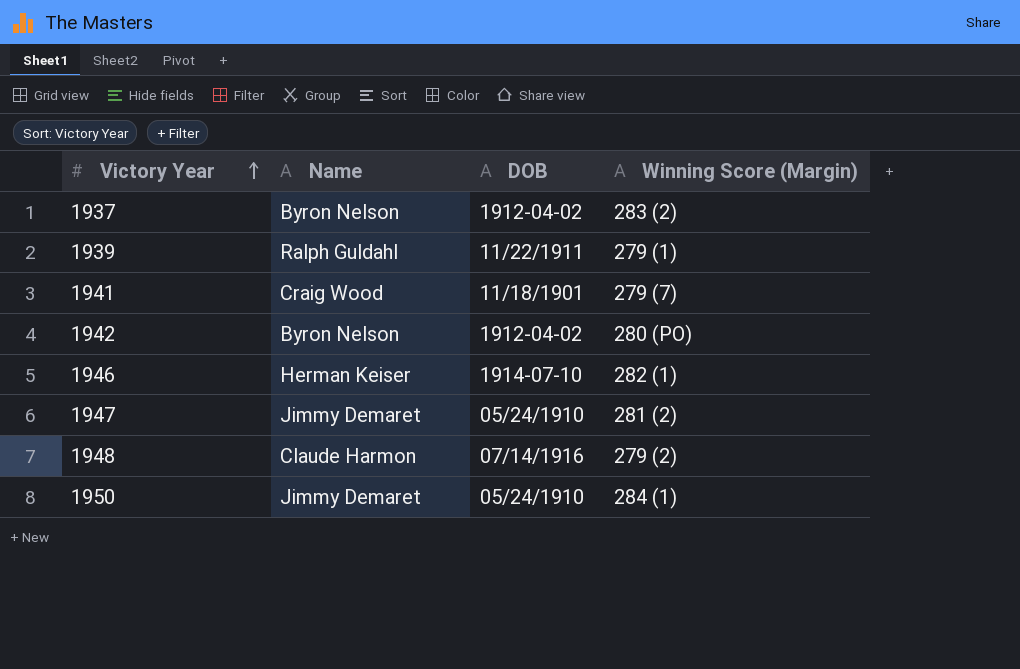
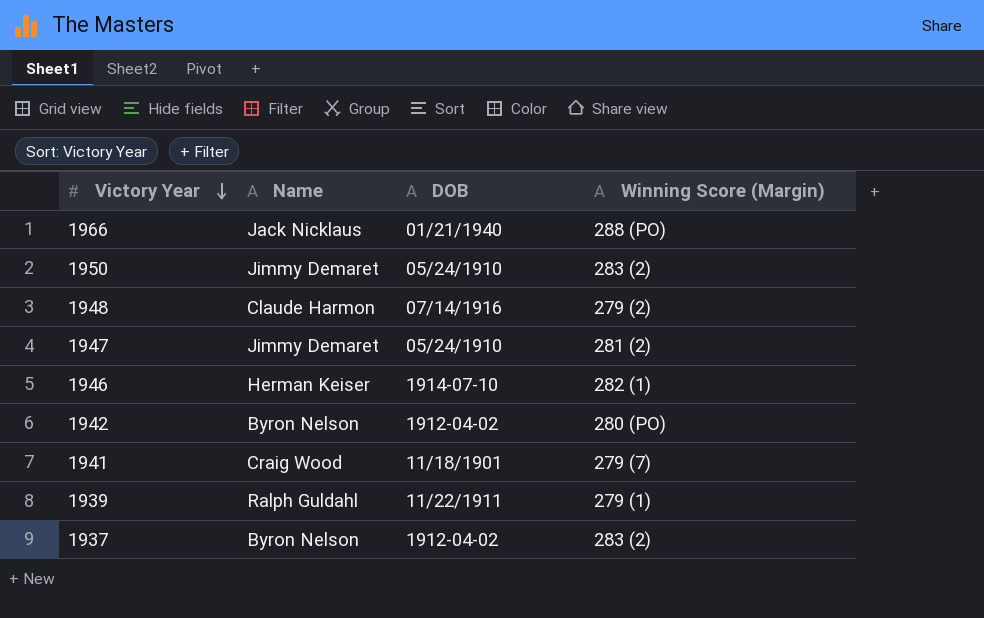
row order: Victory Year ascending -> Victory Year descending
row 1966: none -> Jack Nicklaus | 01/21/1940 | 288 (PO)
1950 | Winning Score (Margin): 284 (1) -> 283 (2)

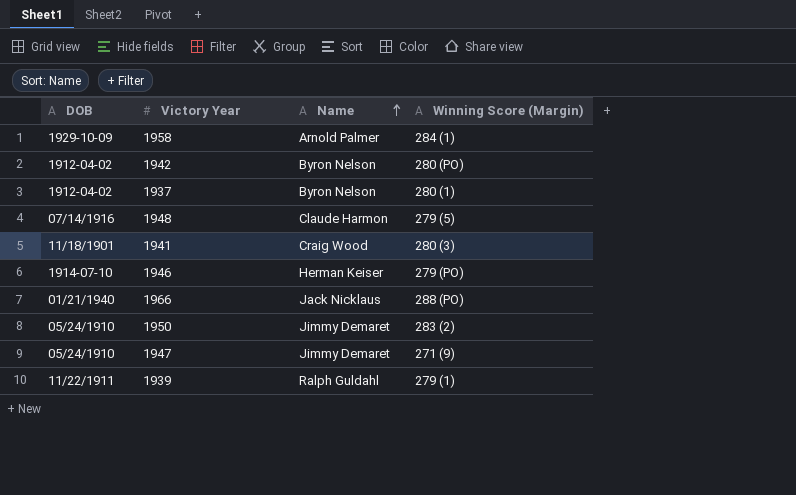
row order: Victory Year descending -> Name ascending
column DOB | position: 3 -> 1
row 1958: none -> 1929-10-09 | Arnold Palmer | 284 (1)
1937 | Winning Score (Margin): 283 (2) -> 280 (1)
1948 | Winning Score (Margin): 279 (2) -> 279 (5)
1941 | Winning Score (Margin): 279 (7) -> 280 (3)
1946 | Winning Score (Margin): 282 (1) -> 279 (PO)
1947 | Winning Score (Margin): 281 (2) -> 271 (9)

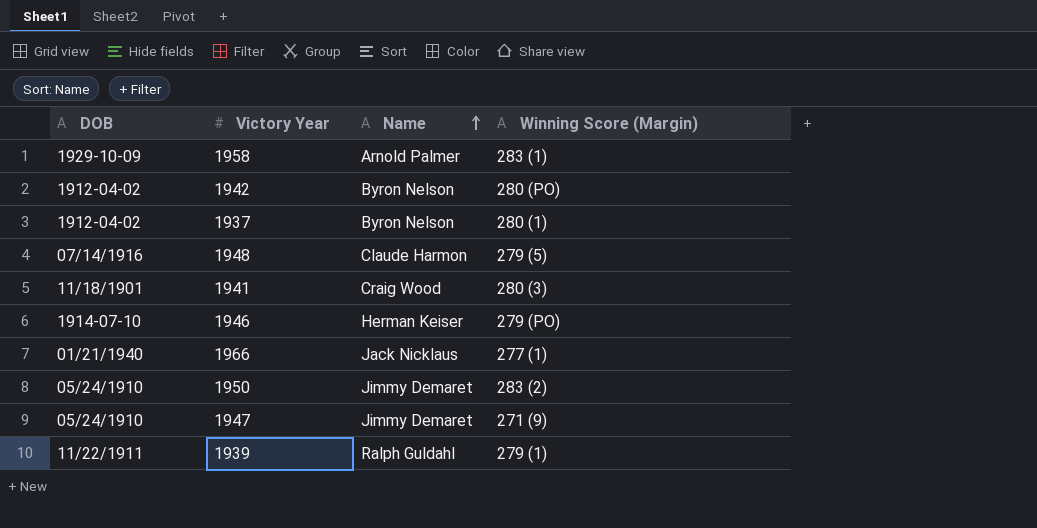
1958 | Winning Score (Margin): 284 (1) -> 283 (1)
1966 | Winning Score (Margin): 288 (PO) -> 277 (1)

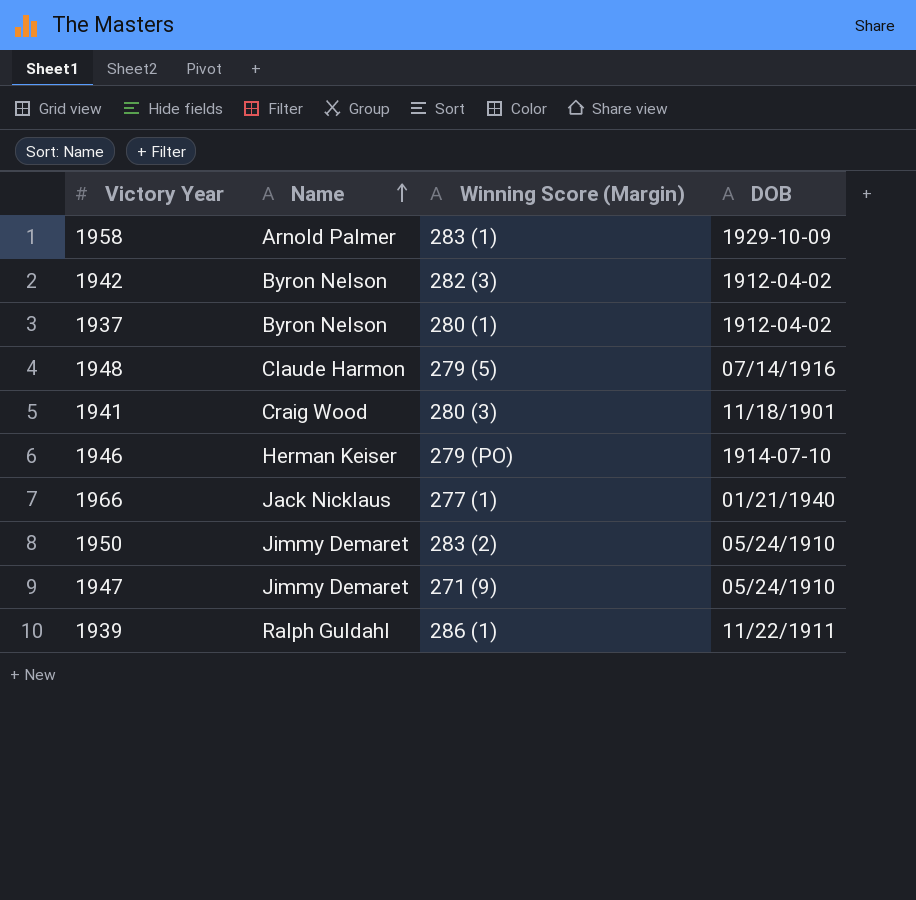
column DOB | position: 1 -> 4
1942 | Winning Score (Margin): 280 (PO) -> 282 (3)
1939 | Winning Score (Margin): 279 (1) -> 286 (1)

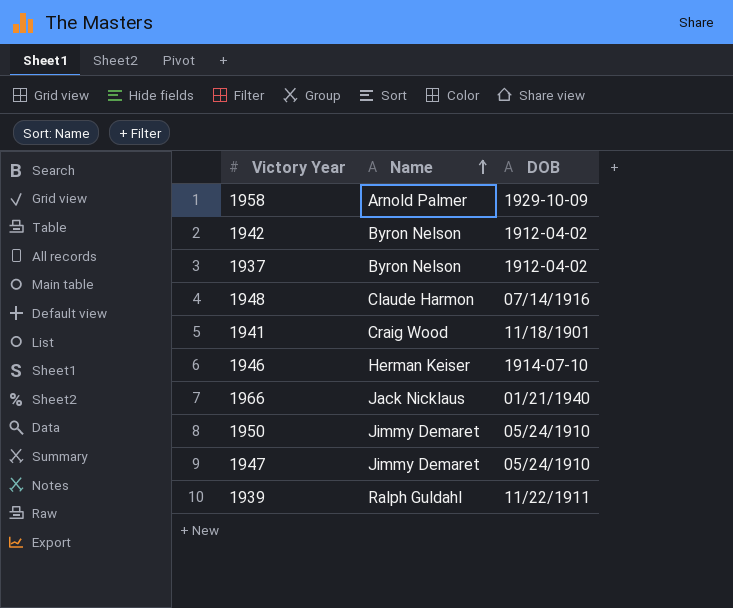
column Winning Score (Margin) | position: 3 -> none

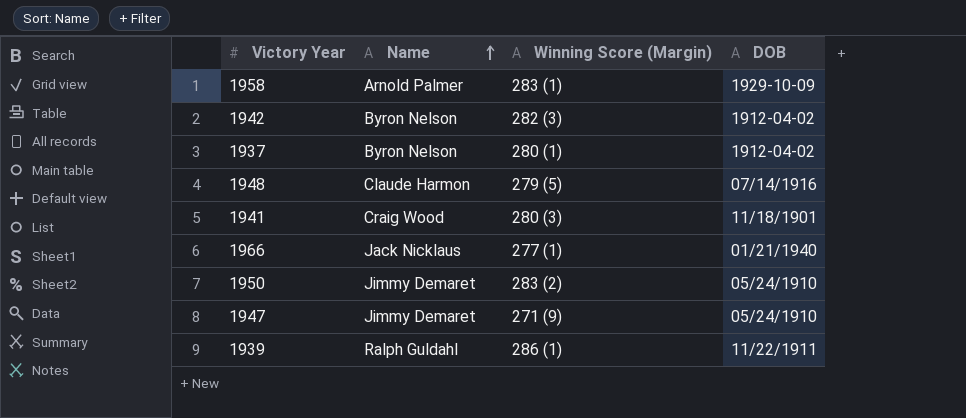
column Winning Score (Margin) | position: none -> 3
row 1946: Herman Keiser | 1914-07-10 -> none

